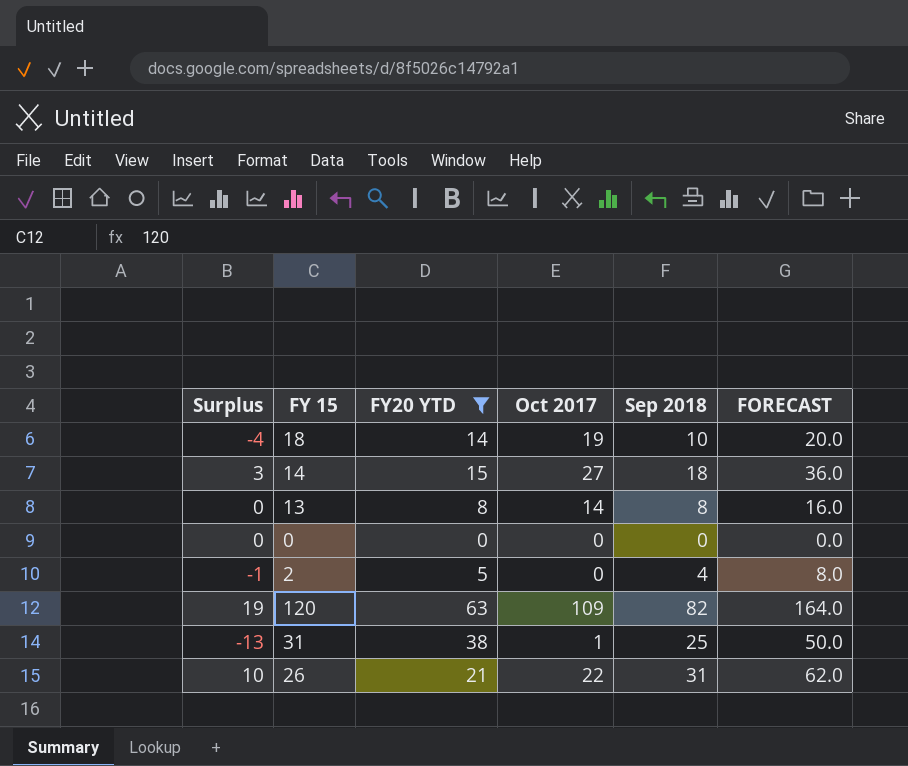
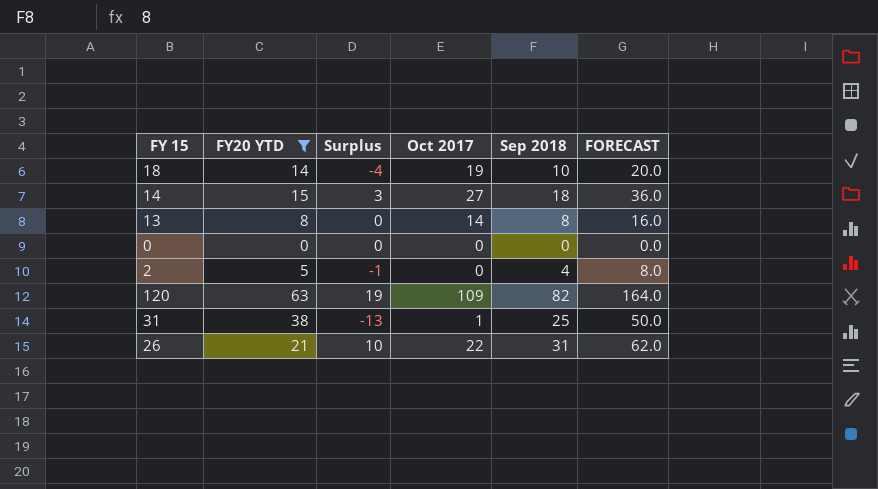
column Surplus | position: 1 -> 3

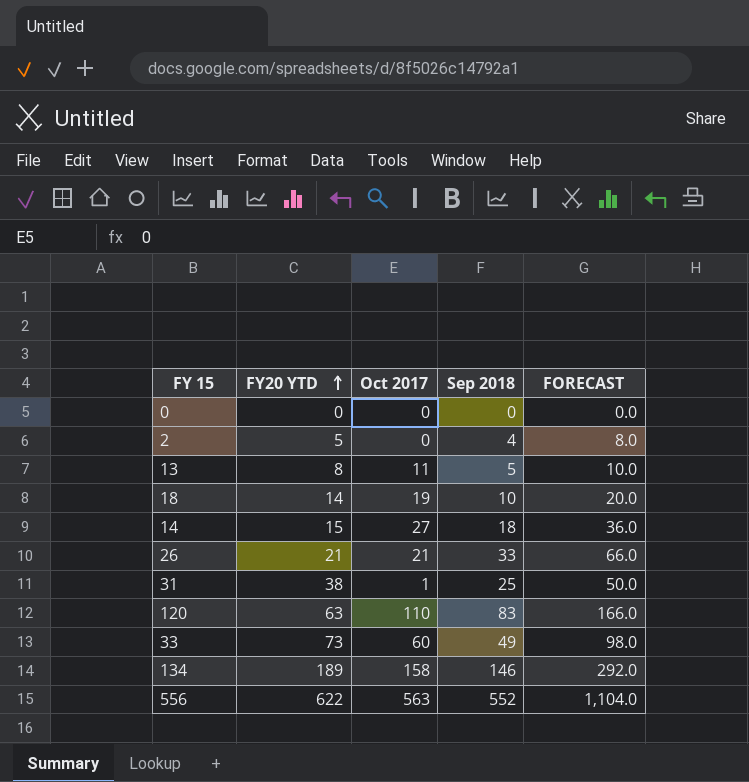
filter: FY20 YTD <= 63 -> none
row order: none -> FY20 YTD ascending
column Surplus | formula: [Sep 2018] - [FY20 YTD] -> none
13 | Oct 2017: 14 -> 11
13 | Sep 2018: 8 -> 5
13 | FORECAST: 16.0 -> 10.0
26 | Oct 2017: 22 -> 21
26 | Sep 2018: 31 -> 33
26 | FORECAST: 62.0 -> 66.0
120 | Oct 2017: 109 -> 110
120 | Sep 2018: 82 -> 83
120 | FORECAST: 164.0 -> 166.0

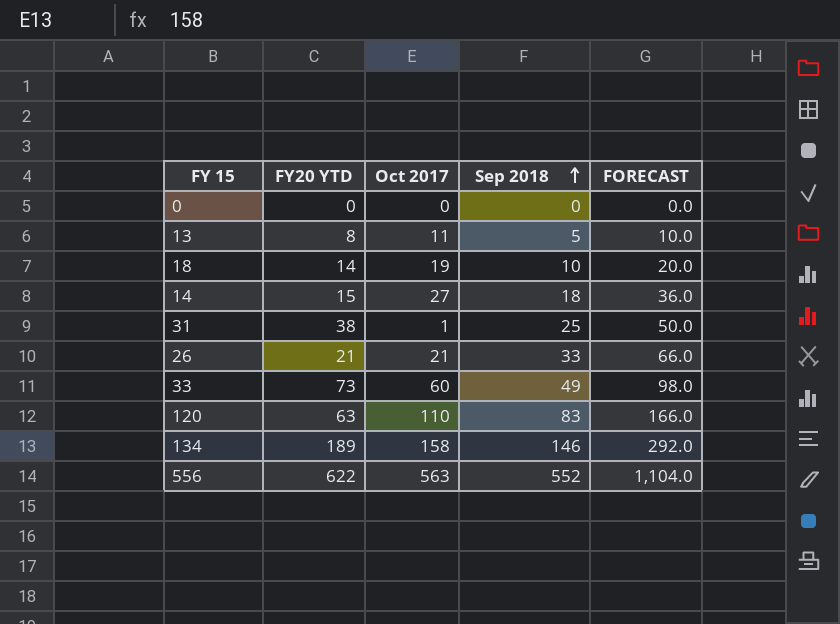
row order: FY20 YTD ascending -> Sep 2018 ascending
row 2: 5 | 0 | 4 | 8.0 -> none

